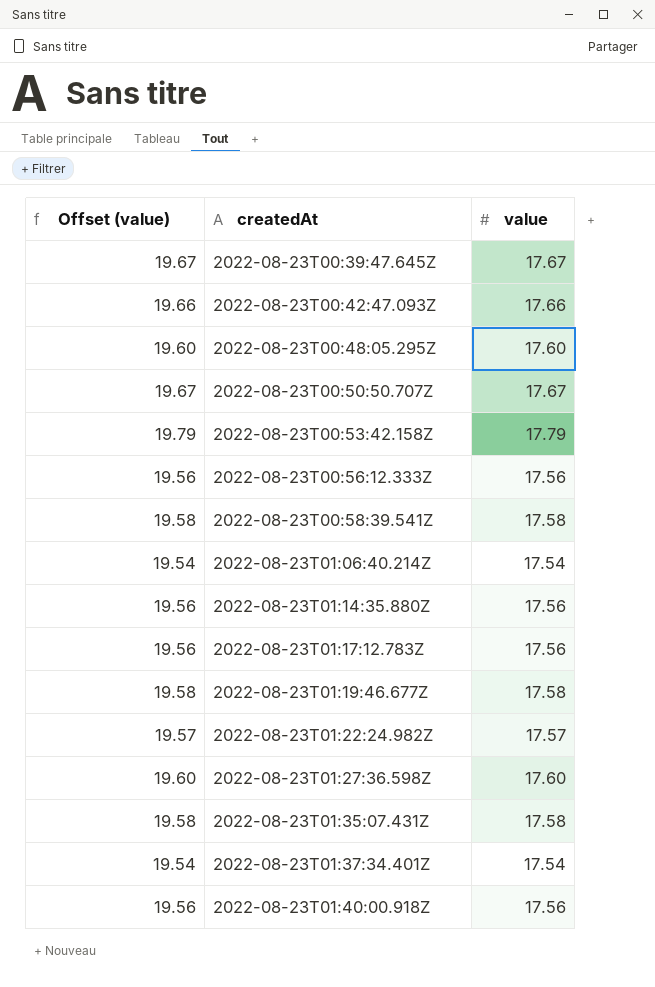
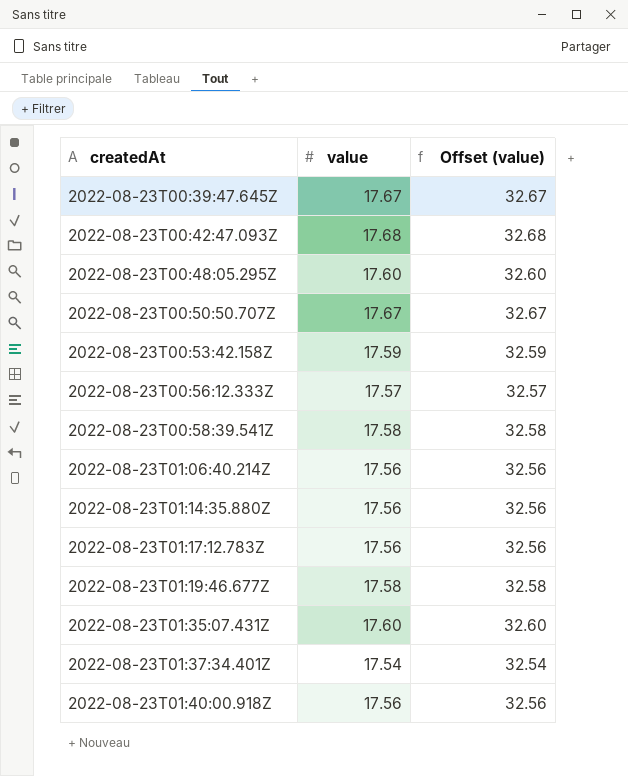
column Offset (value) | formula: [value] + 2 -> [value] + 15
column Offset (value) | position: 1 -> 3
row 2022-08-23T01:22:24.982Z: 19.57 | 17.57 -> none
row 2022-08-23T01:27:36.598Z: 19.60 | 17.60 -> none
2022-08-23T00:42:47.093Z | value: 17.66 -> 17.68
2022-08-23T00:53:42.158Z | value: 17.79 -> 17.59
2022-08-23T00:56:12.333Z | value: 17.56 -> 17.57
2022-08-23T01:06:40.214Z | value: 17.54 -> 17.56
2022-08-23T01:35:07.431Z | value: 17.58 -> 17.60

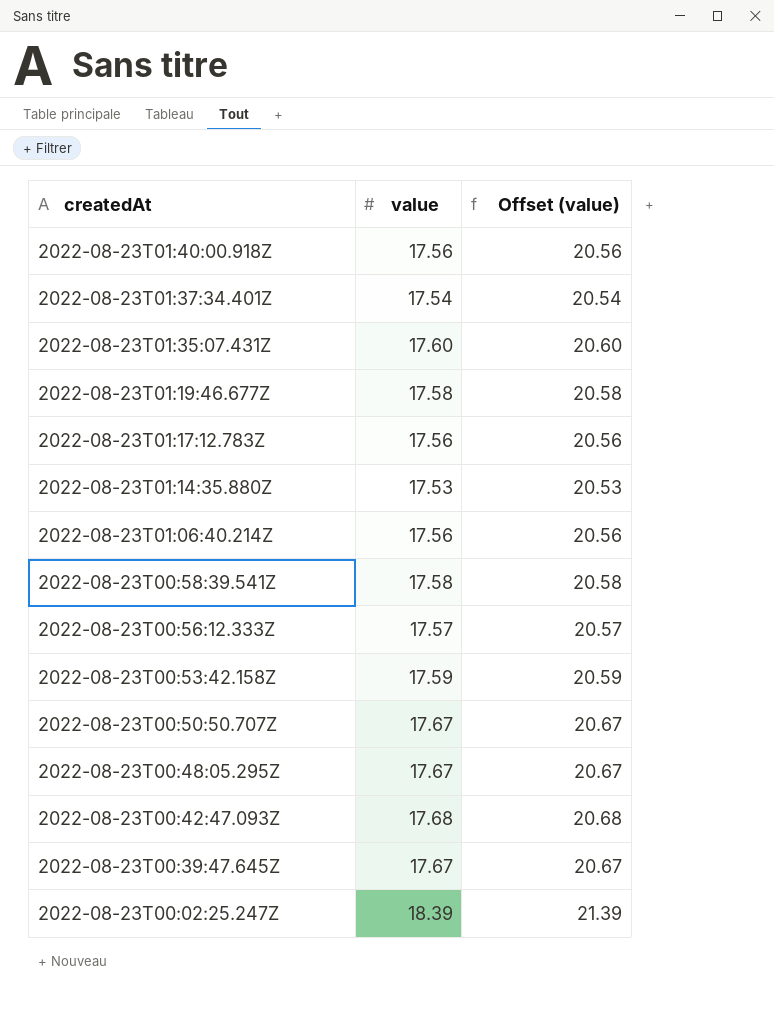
row order: createdAt ascending -> createdAt descending
column Offset (value) | formula: [value] + 15 -> [value] + 3
2022-08-23T01:14:35.880Z | value: 17.56 -> 17.53
2022-08-23T00:48:05.295Z | value: 17.60 -> 17.67
row 2022-08-23T00:02:25.247Z: none -> 18.39 | 21.39

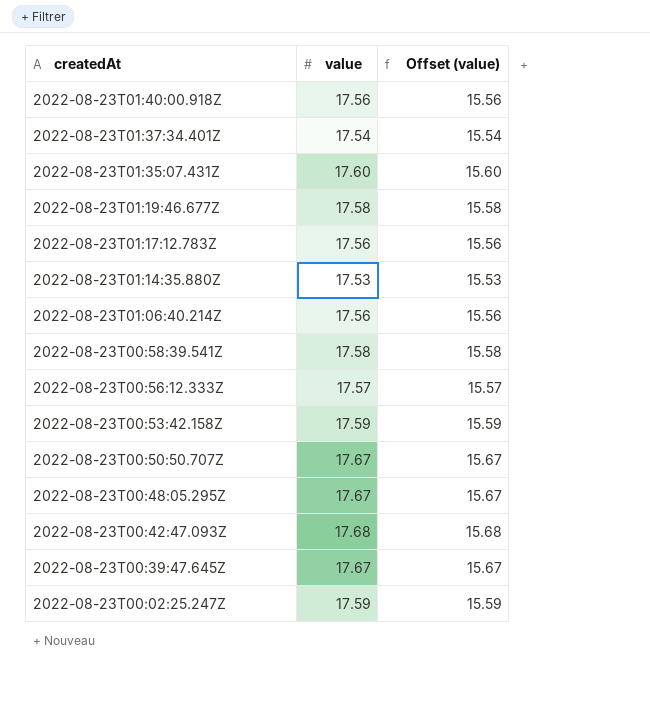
column Offset (value) | formula: [value] + 3 -> [value] - 2
2022-08-23T00:02:25.247Z | value: 18.39 -> 17.59

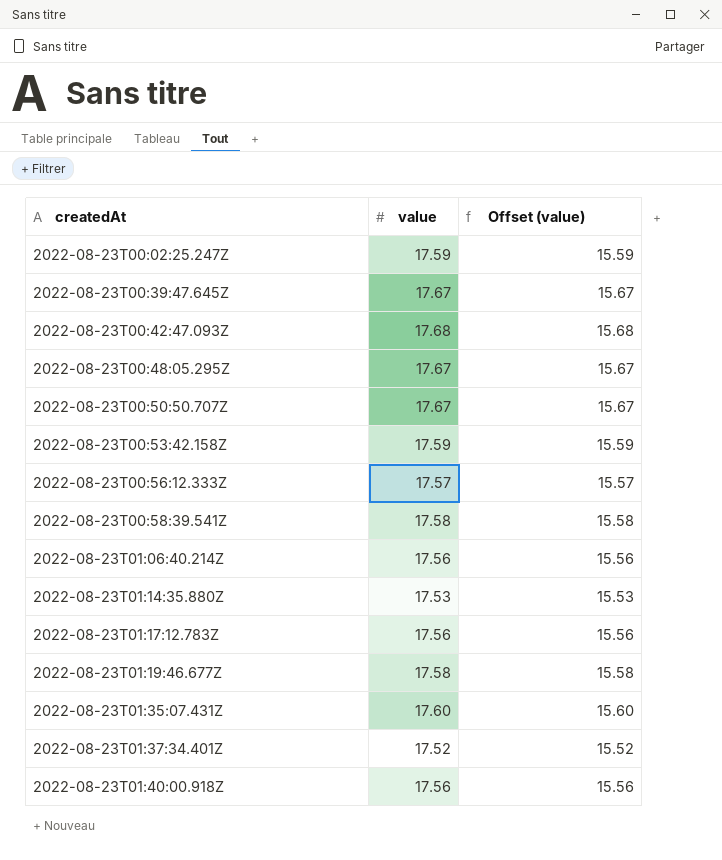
row order: createdAt descending -> createdAt ascending
2022-08-23T01:37:34.401Z | value: 17.54 -> 17.52
2022-08-23T01:37:34.401Z | Offset (value): 15.54 -> 15.52

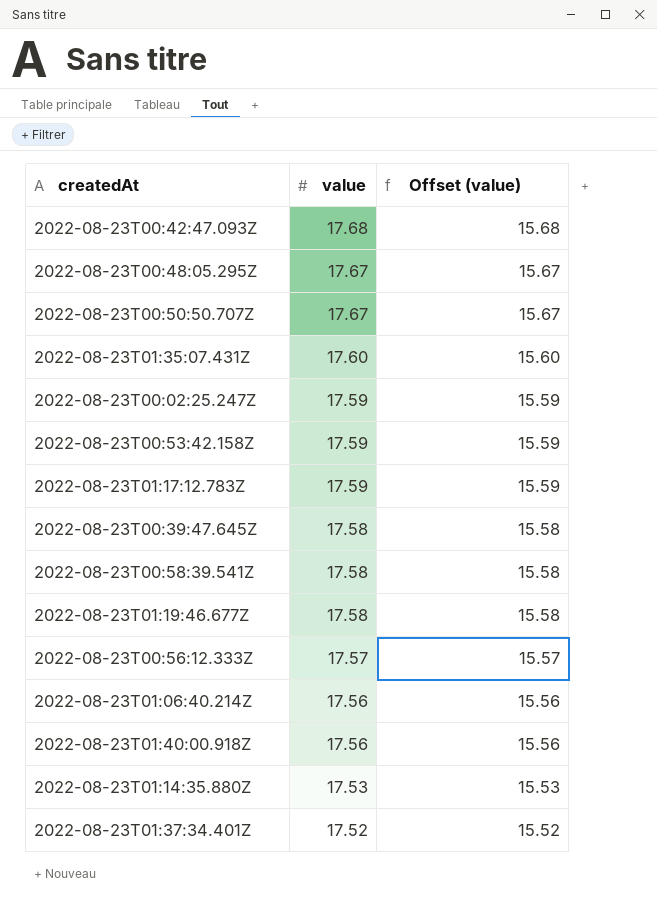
row order: createdAt ascending -> value descending
2022-08-23T01:17:12.783Z | value: 17.56 -> 17.59
2022-08-23T01:17:12.783Z | Offset (value): 15.56 -> 15.59
2022-08-23T00:39:47.645Z | value: 17.67 -> 17.58
2022-08-23T00:39:47.645Z | Offset (value): 15.67 -> 15.58

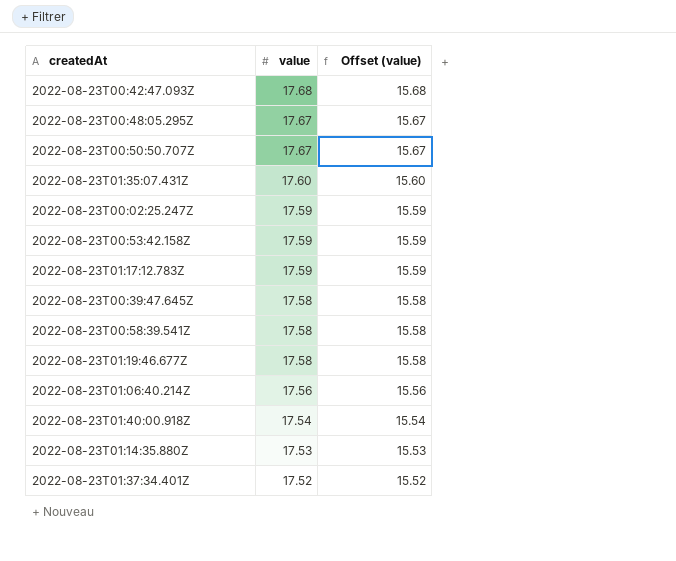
row 2022-08-23T00:56:12.333Z: 17.57 | 15.57 -> none
2022-08-23T01:40:00.918Z | value: 17.56 -> 17.54
2022-08-23T01:40:00.918Z | Offset (value): 15.56 -> 15.54

